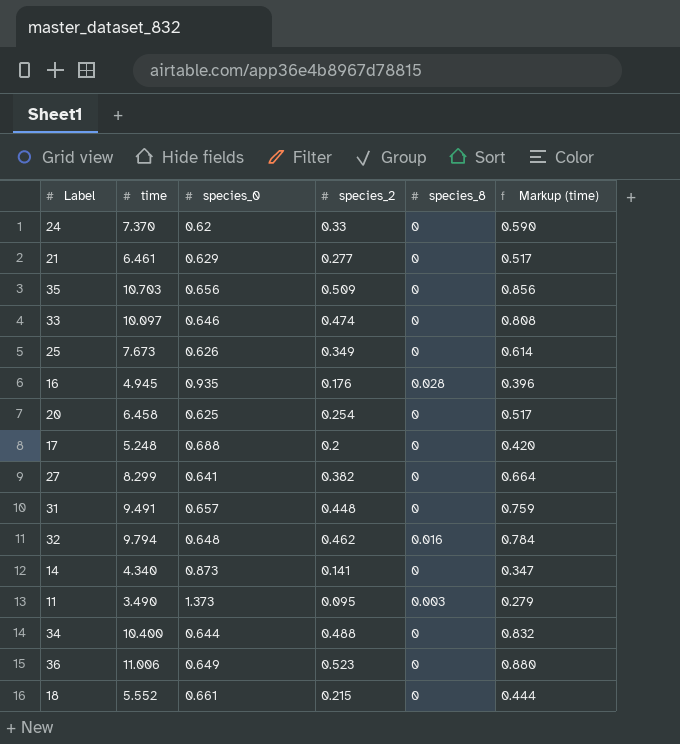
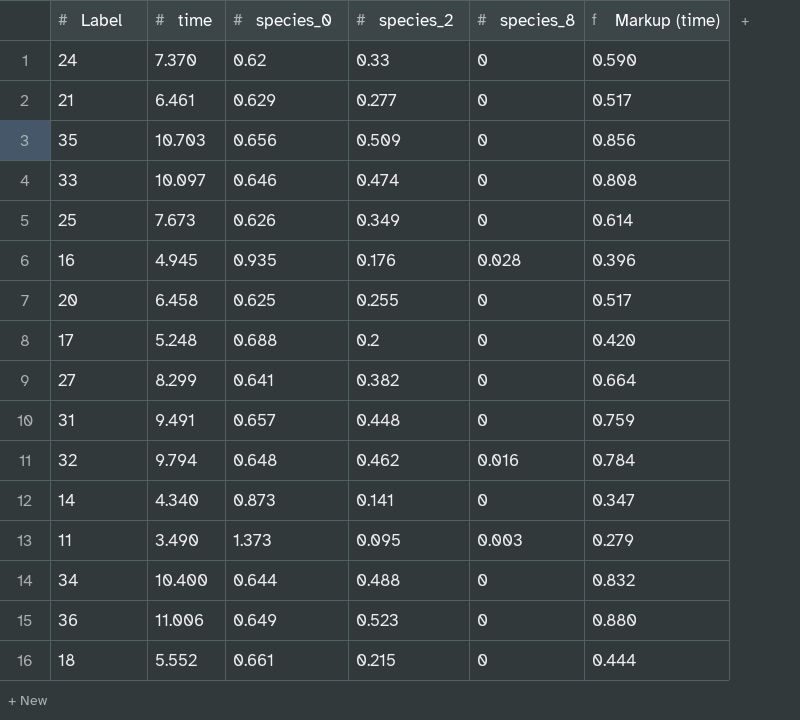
20 | species_2: 0.254 -> 0.255

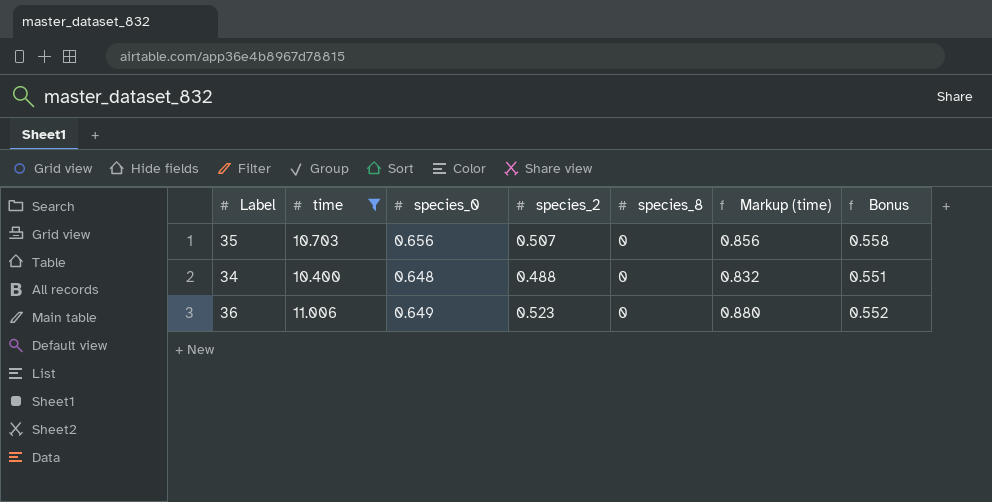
filter: none -> time >= 10.400
column Bonus | formula: none -> [species_0] * 0.85
35 | species_2: 0.509 -> 0.507
34 | species_0: 0.644 -> 0.648

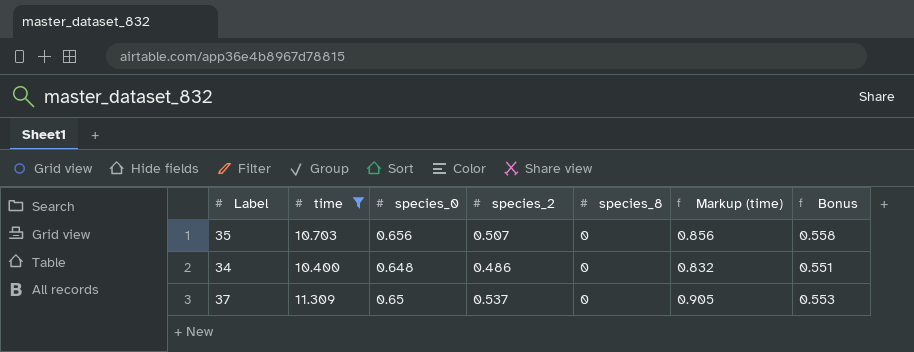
row 36: 11.006 | 0.649 | 0.523 | 0 | 0.880 | 0.552 -> none
34 | species_2: 0.488 -> 0.486
row 37: none -> 11.309 | 0.65 | 0.537 | 0 | 0.905 | 0.553

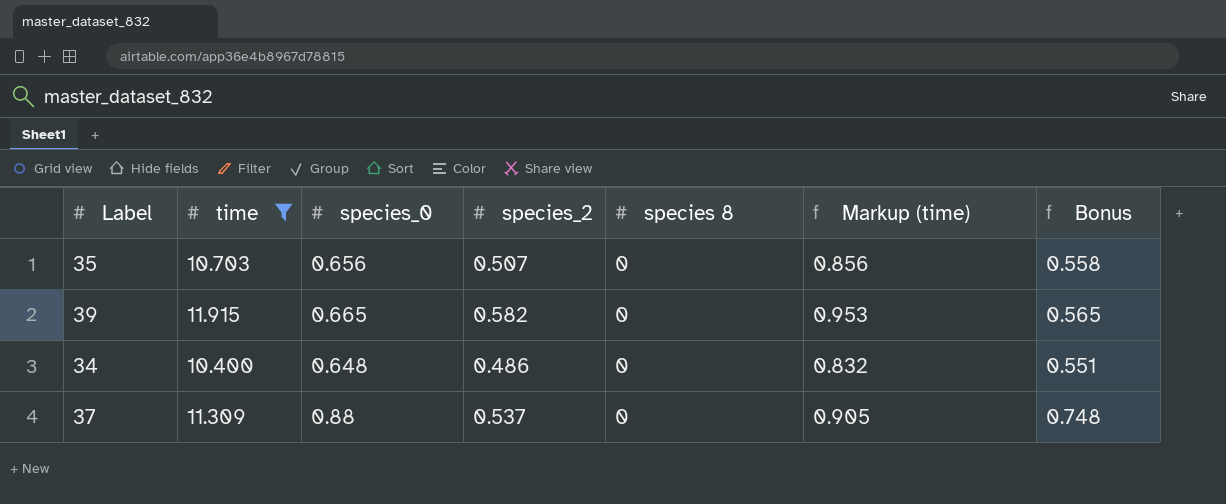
column name: species_8 -> species 8
row 39: none -> 11.915 | 0.665 | 0.582 | 0 | 0.953 | 0.565
37 | species_0: 0.65 -> 0.88
37 | Bonus: 0.553 -> 0.748

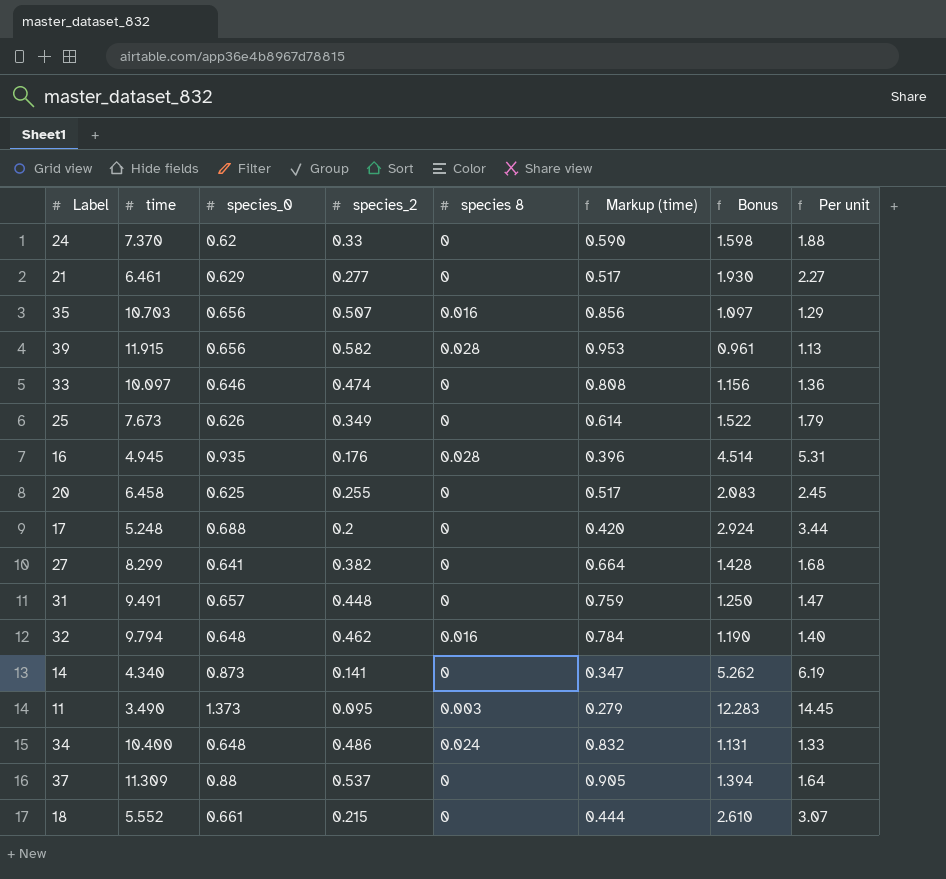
filter: time >= 10.400 -> none
column Bonus | formula: [species_0] * 0.85 -> [Per unit] * 0.85
column Per unit | formula: none -> [species_0] / [species_2]
35 | species 8: 0 -> 0.016
39 | species_0: 0.665 -> 0.656
39 | species 8: 0 -> 0.028
34 | species 8: 0 -> 0.024

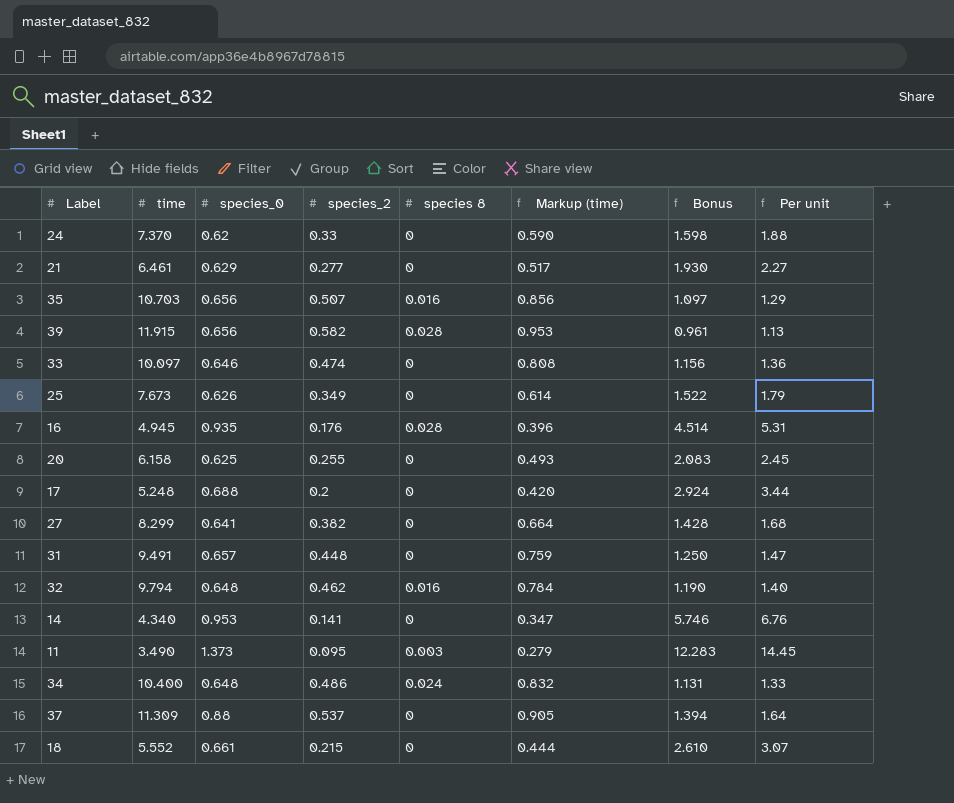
20 | time: 6.458 -> 6.158
20 | Markup (time): 0.517 -> 0.493
14 | species_0: 0.873 -> 0.953
14 | Bonus: 5.262 -> 5.746
14 | Per unit: 6.19 -> 6.76

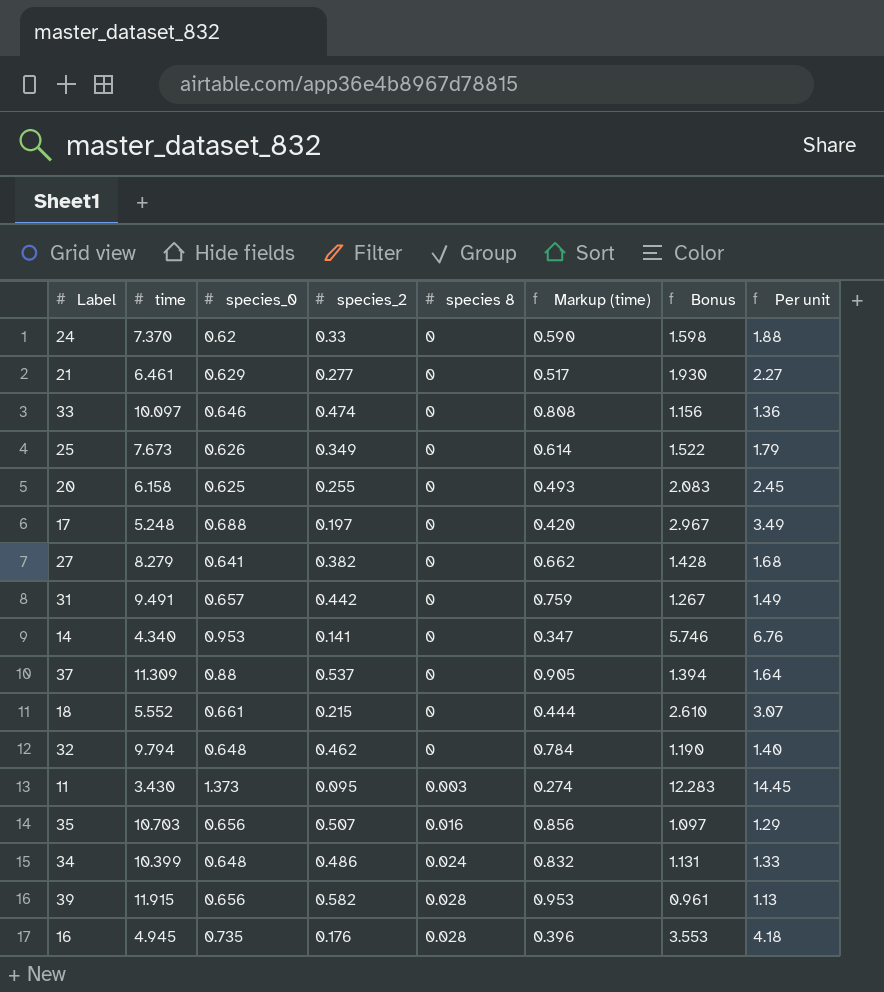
row order: none -> species 8 ascending
17 | species_2: 0.2 -> 0.197
17 | Bonus: 2.924 -> 2.967
17 | Per unit: 3.44 -> 3.49
27 | time: 8.299 -> 8.279
27 | Markup (time): 0.664 -> 0.662
31 | species_2: 0.448 -> 0.442
31 | Bonus: 1.250 -> 1.267
31 | Per unit: 1.47 -> 1.49
32 | species 8: 0.016 -> 0
11 | time: 3.490 -> 3.430
11 | Markup (time): 0.279 -> 0.274
34 | time: 10.400 -> 10.399
16 | species_0: 0.935 -> 0.735
16 | Bonus: 4.514 -> 3.553
16 | Per unit: 5.31 -> 4.18

